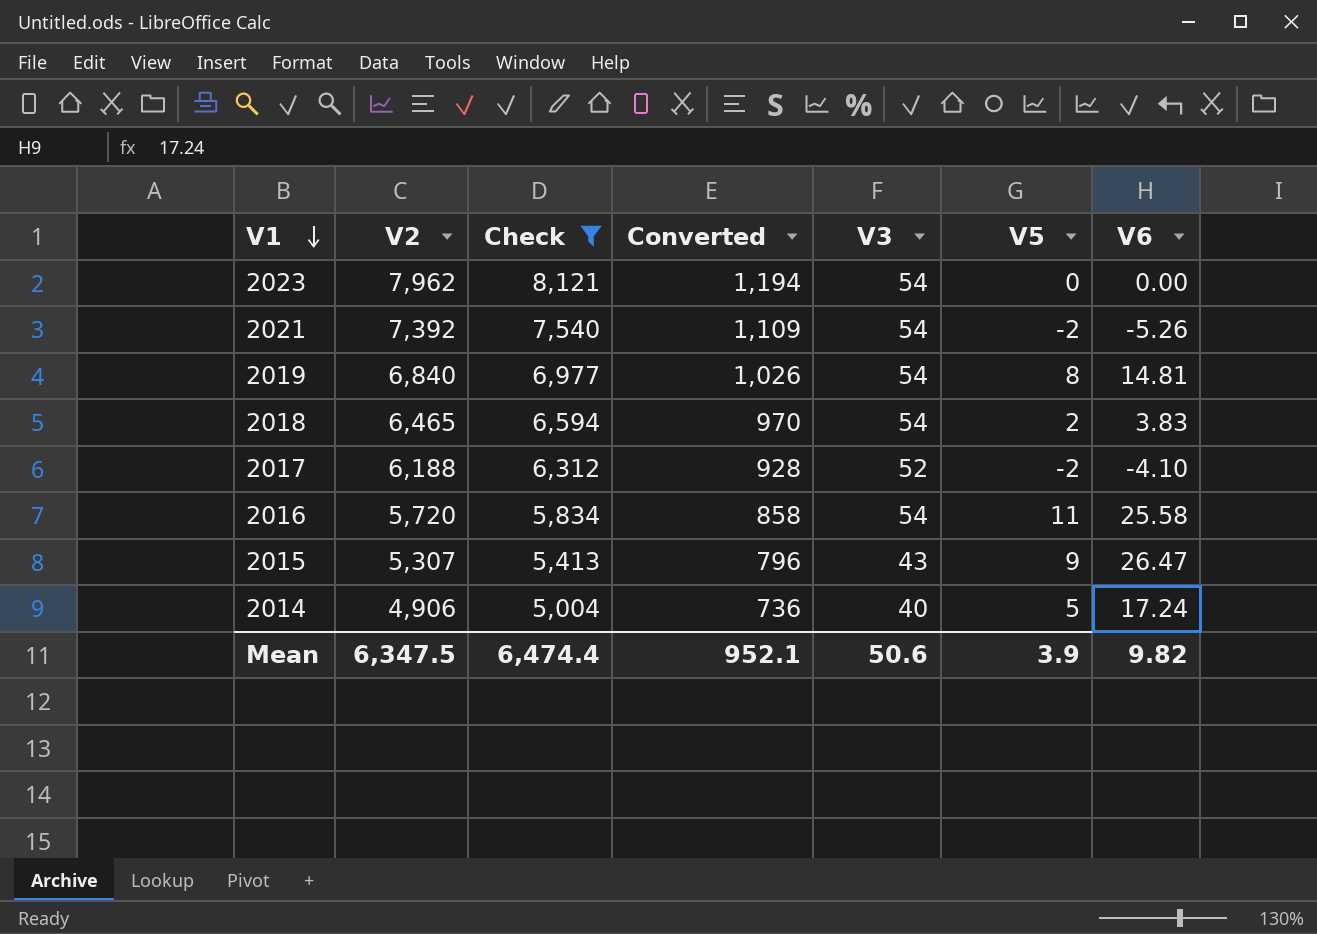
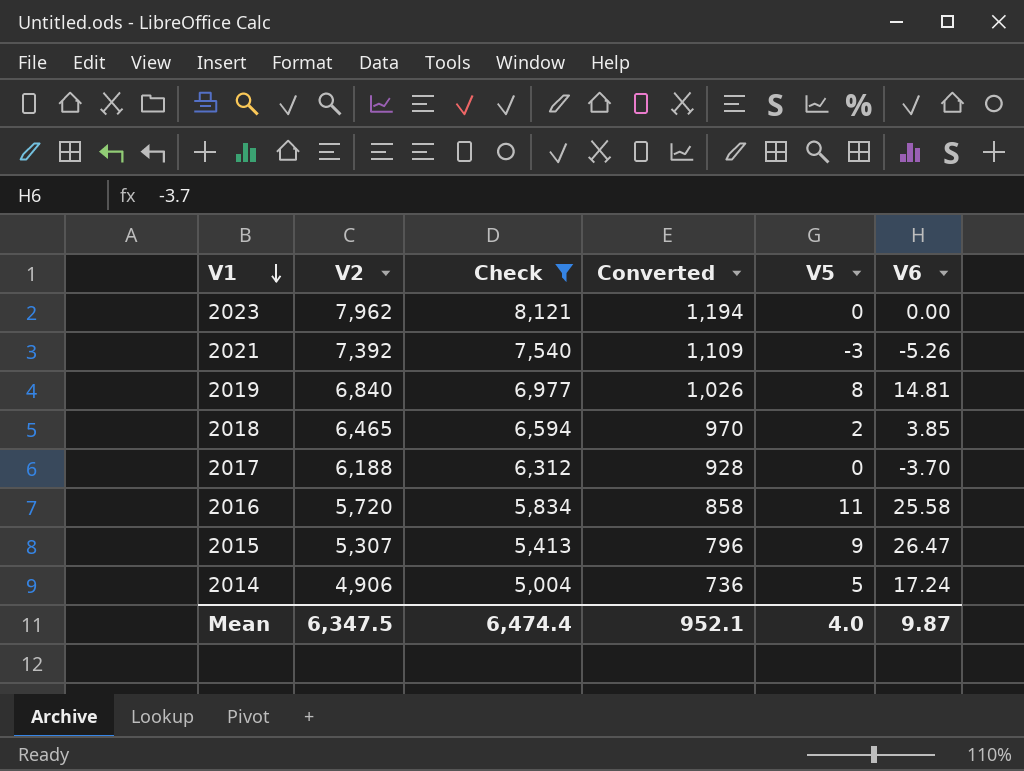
column V3 | position: 5 -> none
2021 | V5: -2 -> -3
2018 | V6: 3.83 -> 3.85
2017 | V5: -2 -> 0
2017 | V6: -4.10 -> -3.70
Mean | V5: 3.9 -> 4.0
Mean | V6: 9.82 -> 9.87

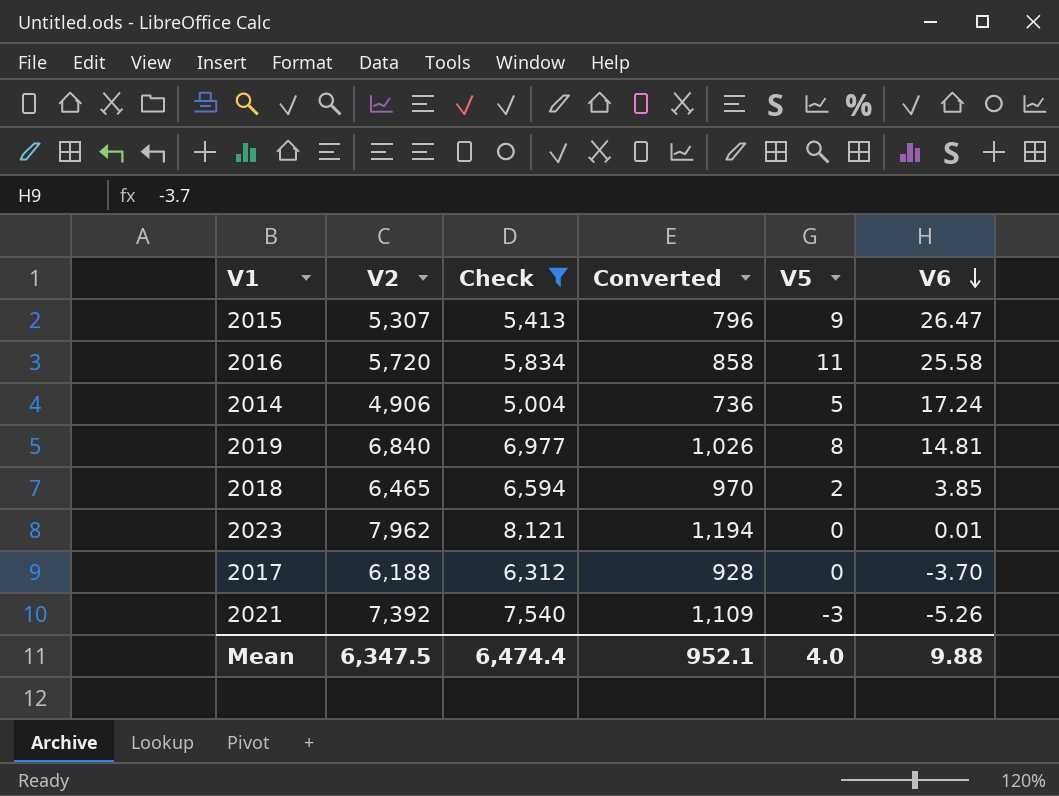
row order: V1 descending -> V6 descending
2023 | V6: 0.00 -> 0.01
Mean | V6: 9.87 -> 9.88

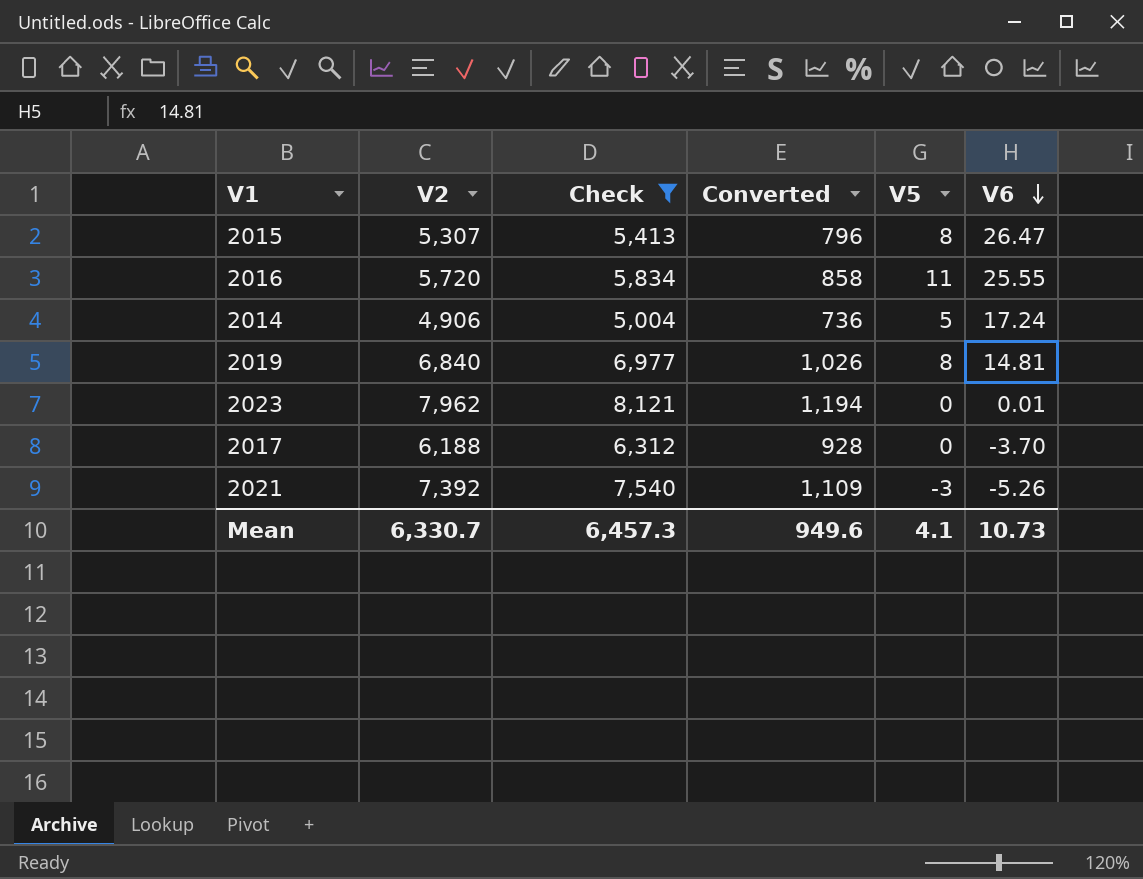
row 2018: 6,465 | 6,594 | 970 | 2 | 3.85 -> none
2015 | V5: 9 -> 8
2016 | V6: 25.58 -> 25.55
Mean | V2: 6,347.5 -> 6,330.7
Mean | Check: 6,474.4 -> 6,457.3
Mean | Converted: 952.1 -> 949.6
Mean | V5: 4.0 -> 4.1
Mean | V6: 9.88 -> 10.73

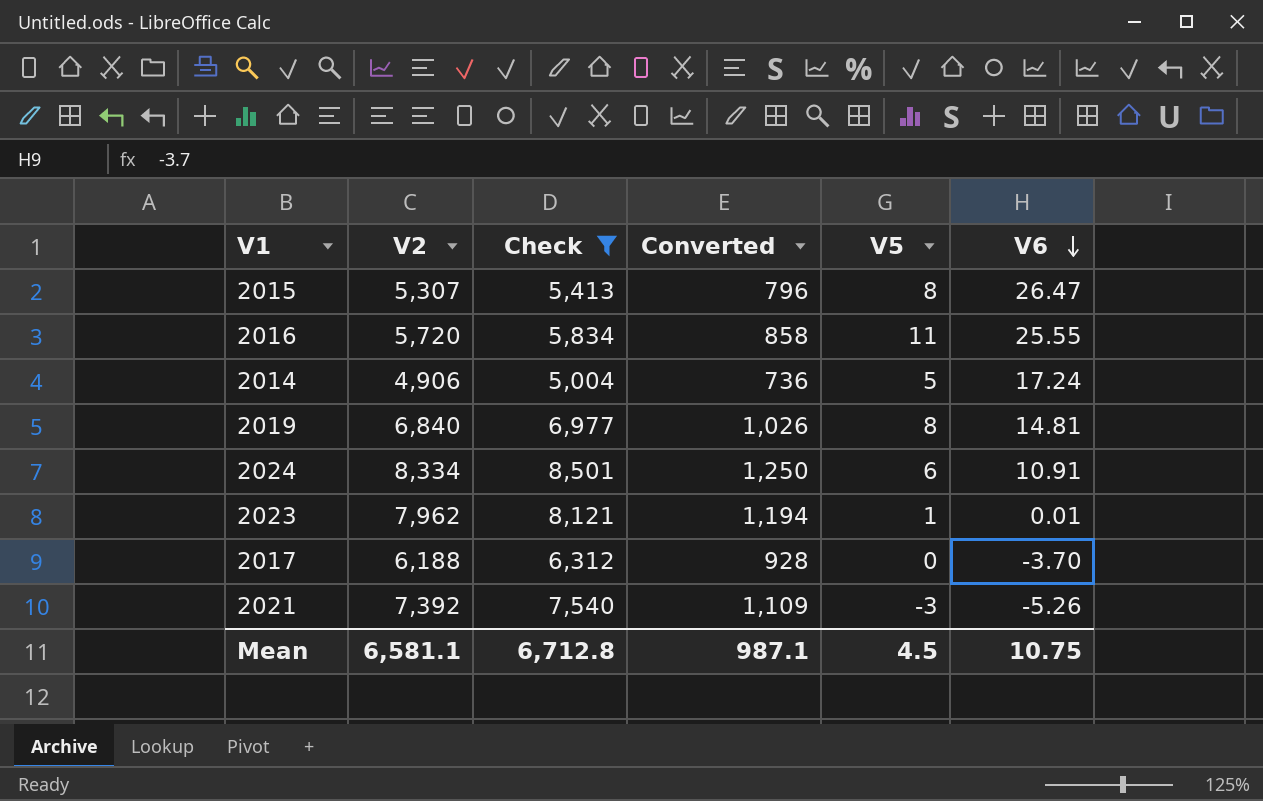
row 2024: none -> 8,334 | 8,501 | 1,250 | 6 | 10.91
2023 | V5: 0 -> 1
Mean | V2: 6,330.7 -> 6,581.1
Mean | Check: 6,457.3 -> 6,712.8
Mean | Converted: 949.6 -> 987.1
Mean | V5: 4.1 -> 4.5
Mean | V6: 10.73 -> 10.75

